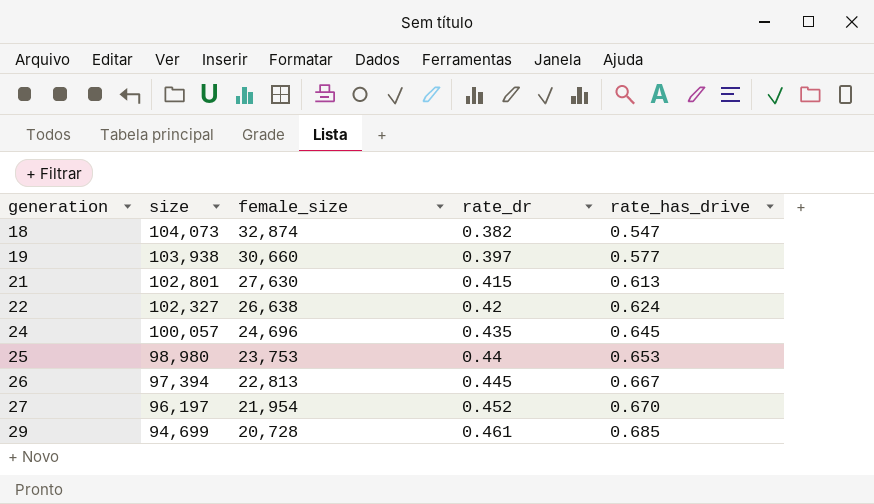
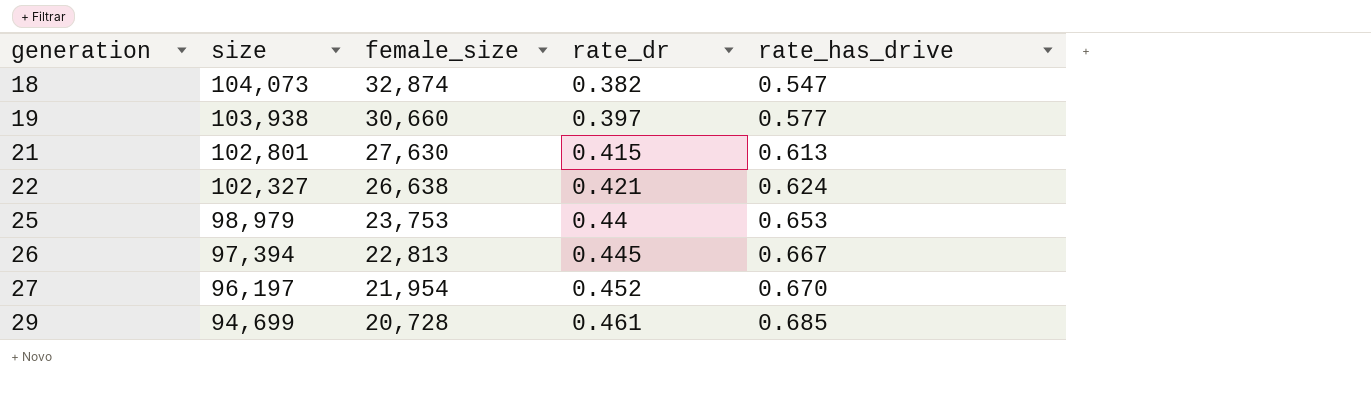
row 24: 100,057 | 24,696 | 0.435 | 0.645 -> none
22 | rate_dr: 0.42 -> 0.421
25 | size: 98,980 -> 98,979

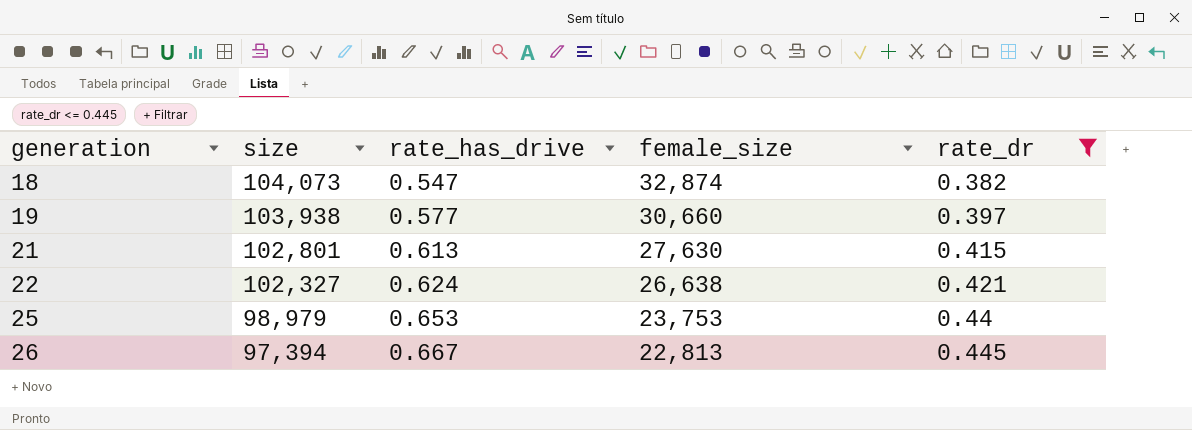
filter: none -> rate_dr <= 0.445
column rate_has_drive | position: 5 -> 3

